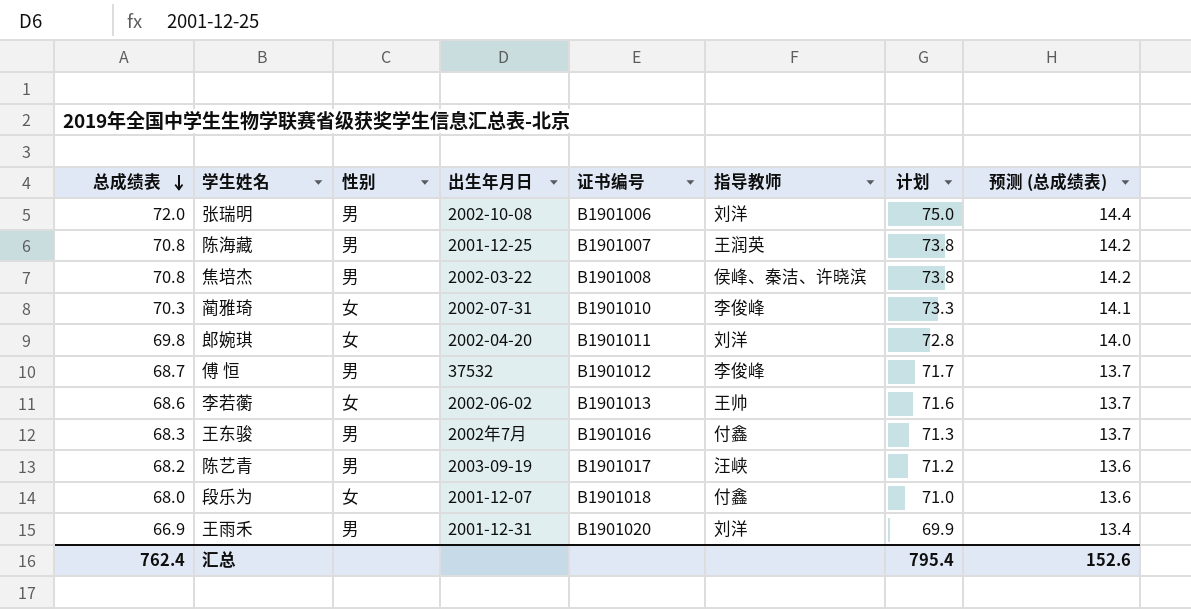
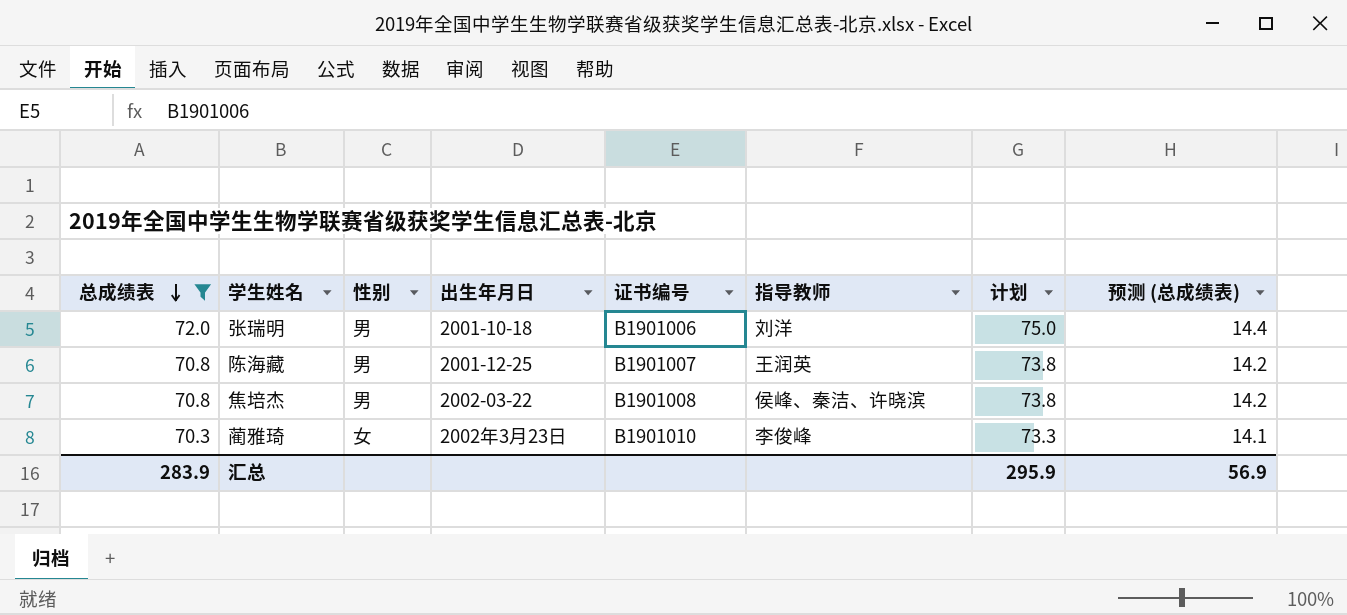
filter: none -> 总成绩表 >= 70.3
张瑞明 | 出生年月日: 2002-10-08 -> 2001-10-18
蔺雅琦 | 出生年月日: 2002-07-31 -> 2002年3月23日
汇总 | 总成绩表: 762.4 -> 283.9
汇总 | 计划: 795.4 -> 295.9
汇总 | 预测 (总成绩表): 152.6 -> 56.9

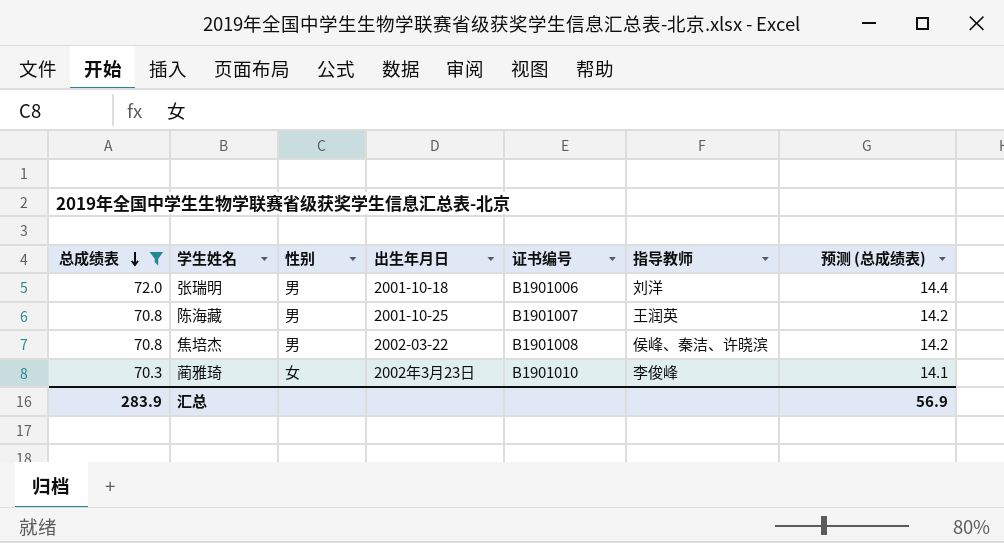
column 计划 | formula: [总成绩表] + 3 -> none
陈海藏 | 出生年月日: 2001-12-25 -> 2001-10-25

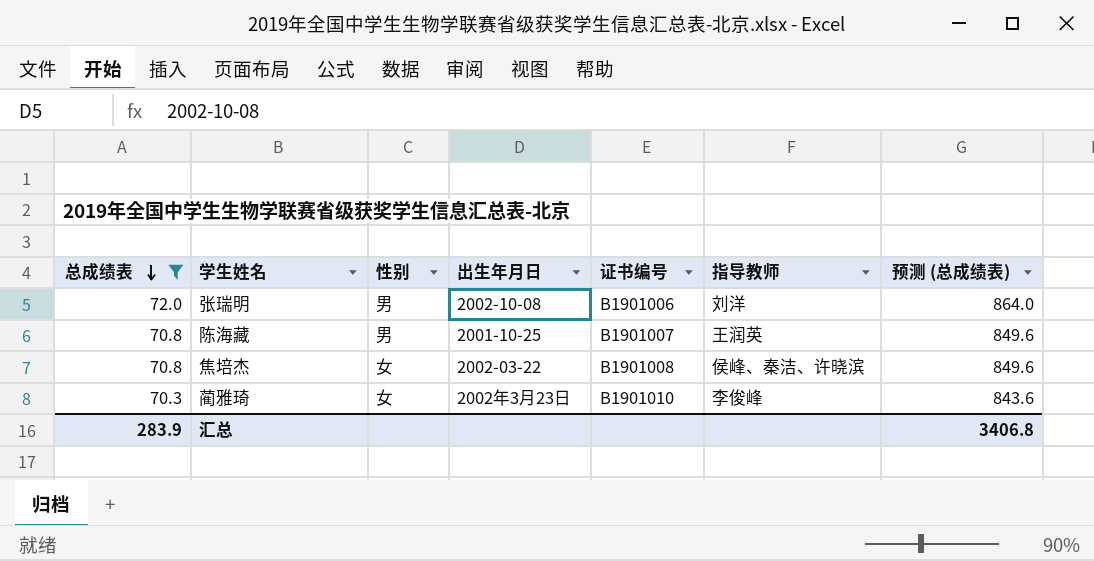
column 预测 (总成绩表) | formula: [总成绩表] * 0.2 -> [总成绩表] * 12
张瑞明 | 出生年月日: 2001-10-18 -> 2002-10-08
焦培杰 | 性别: 男 -> 女
汇总 | 预测 (总成绩表): 56.9 -> 3406.8

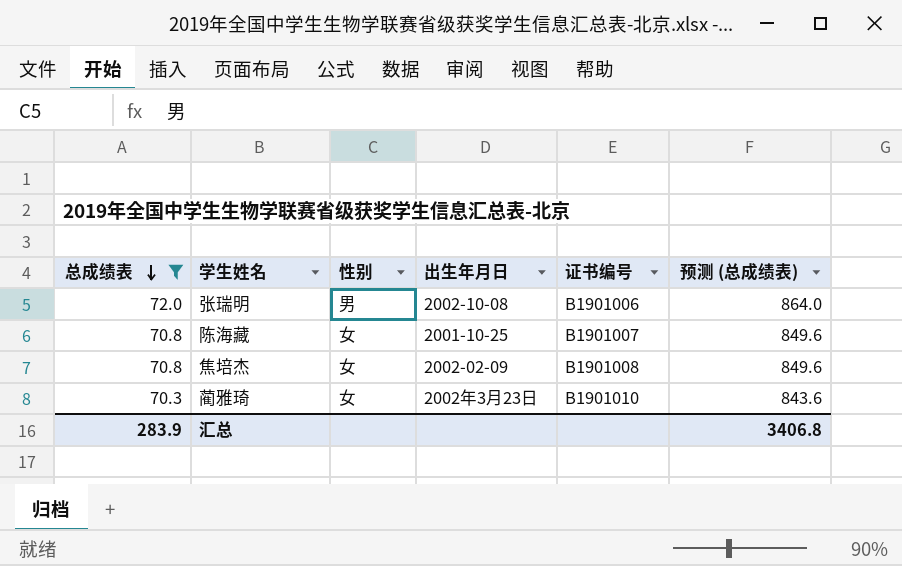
column 指导教师 | position: 6 -> none
陈海藏 | 性别: 男 -> 女
焦培杰 | 出生年月日: 2002-03-22 -> 2002-02-09

